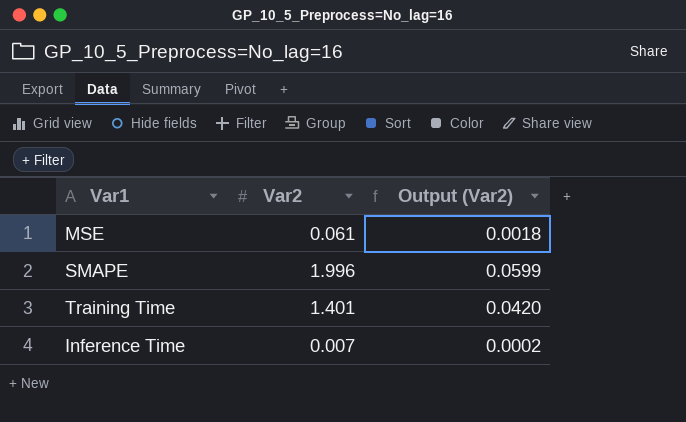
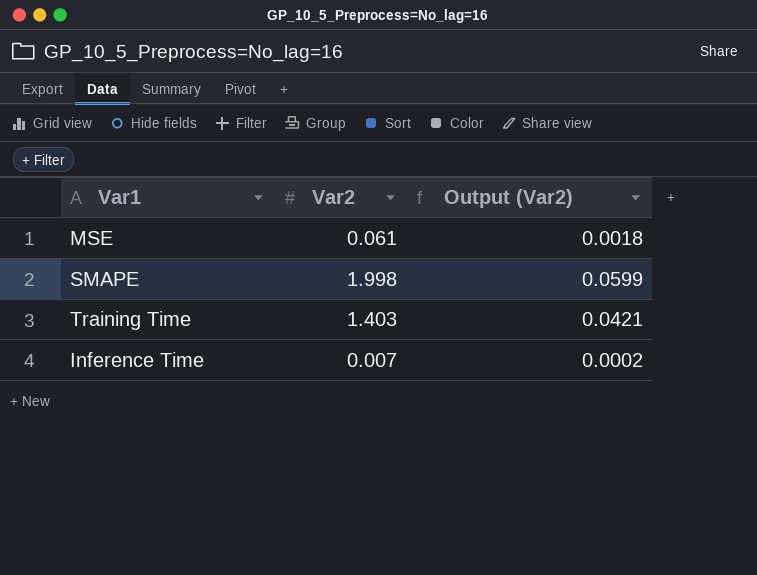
SMAPE | Var2: 1.996 -> 1.998
Training Time | Var2: 1.401 -> 1.403
Training Time | Output (Var2): 0.0420 -> 0.0421

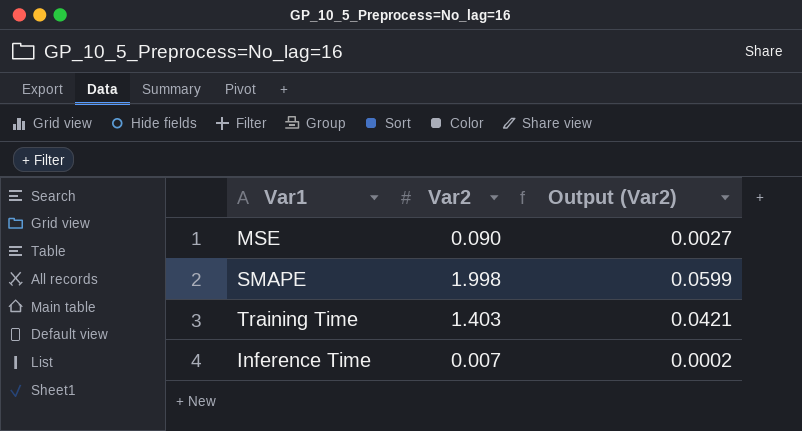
MSE | Var2: 0.061 -> 0.090
MSE | Output (Var2): 0.0018 -> 0.0027

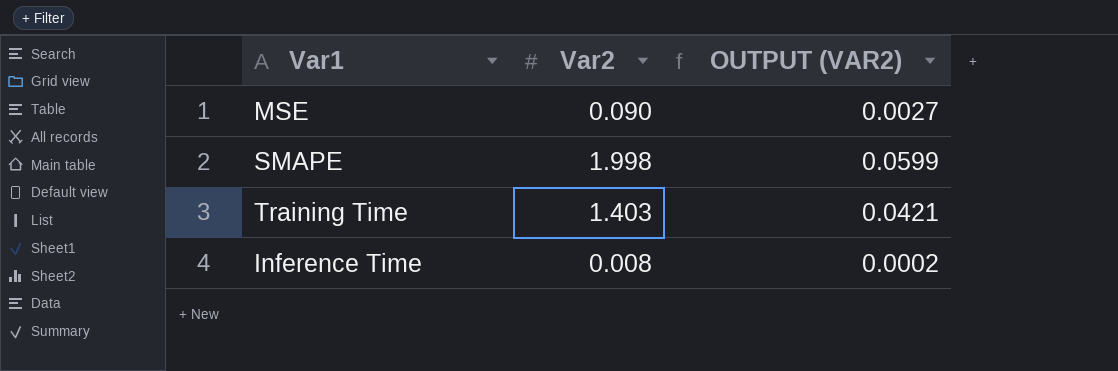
column name: Output (Var2) -> OUTPUT (VAR2)
Inference Time | Var2: 0.007 -> 0.008

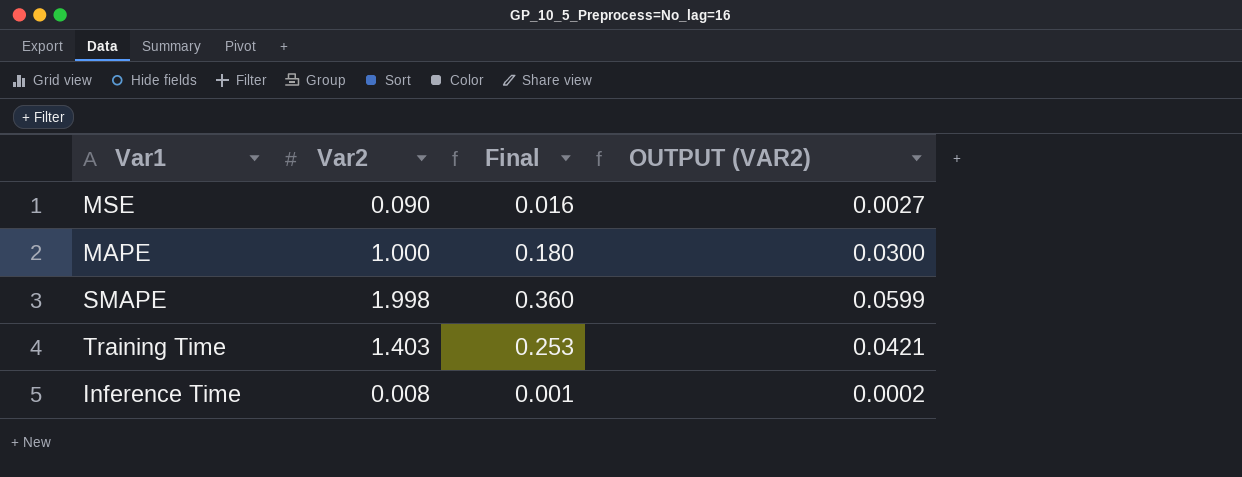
column Final | formula: none -> [Var2] * 0.18
row MAPE: none -> 1.000 | 0.180 | 0.0300

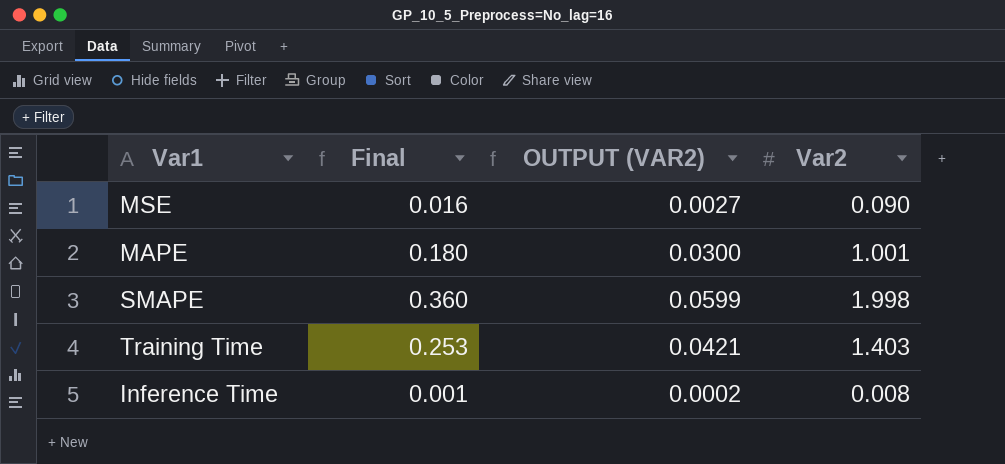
column Var2 | position: 2 -> 4
MAPE | Var2: 1.000 -> 1.001

